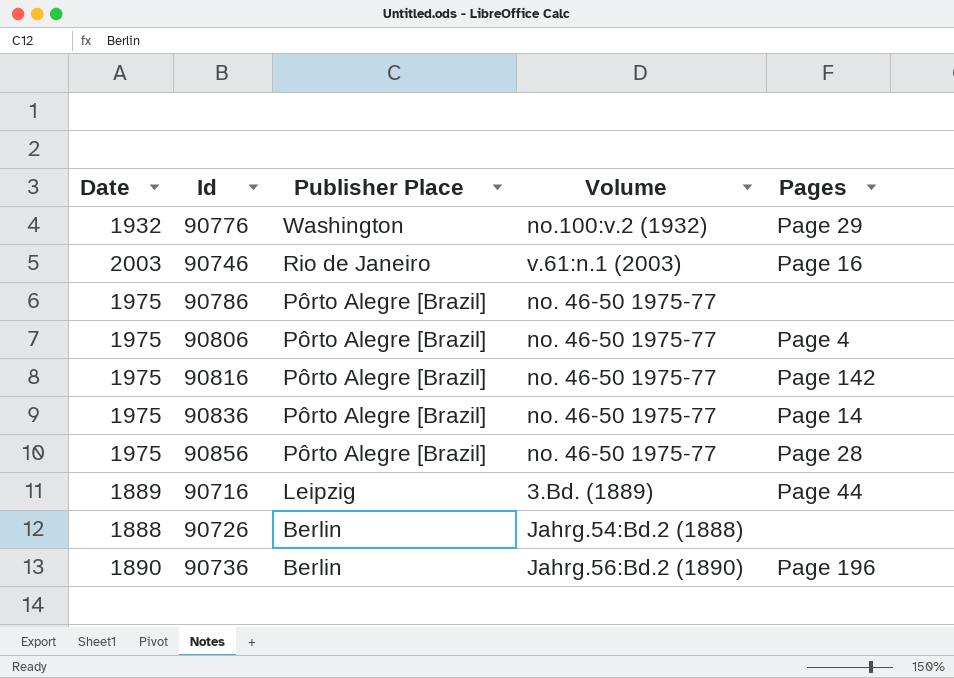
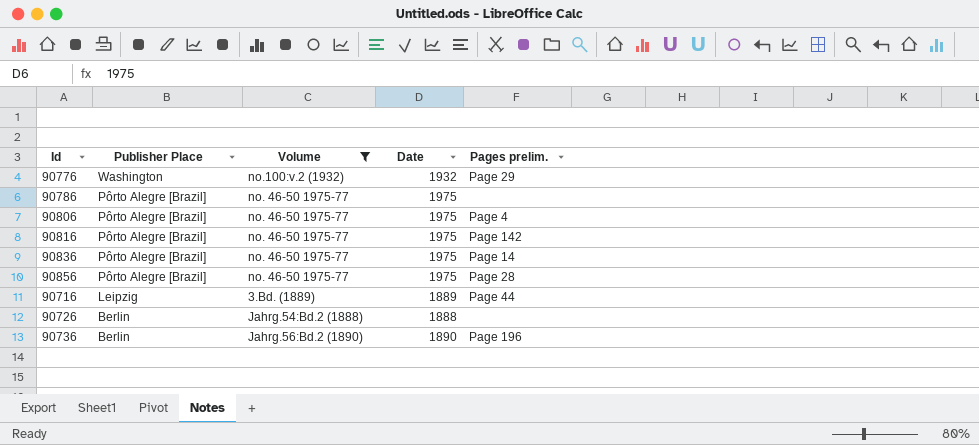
filter: none -> Volume != v.61:n.1 (2003)
column Date | position: 1 -> 4
column name: Pages -> Pages prelim.

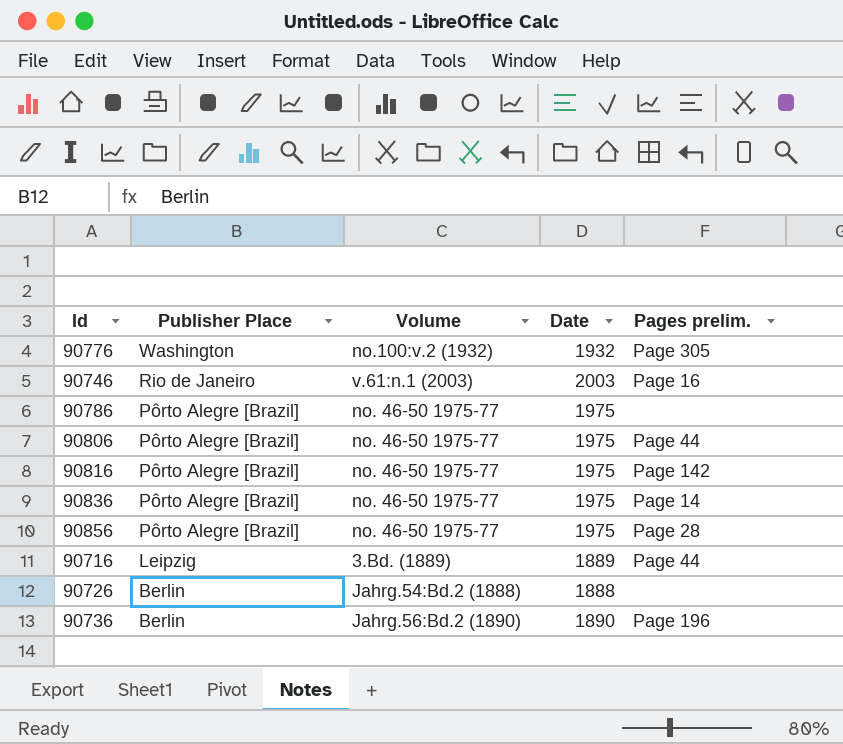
filter: Volume != v.61:n.1 (2003) -> none
90776 | Pages prelim.: Page 29 -> Page 305
90806 | Pages prelim.: Page 4 -> Page 44

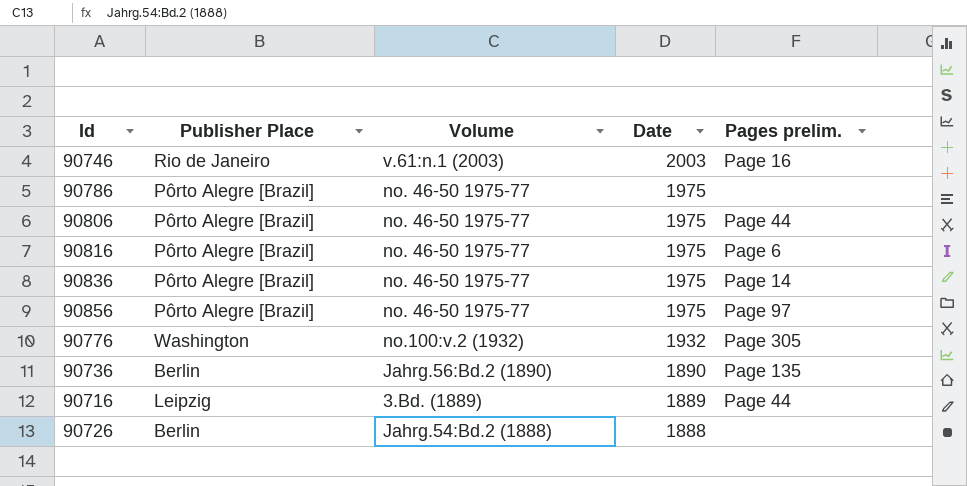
row order: Publisher Place descending -> Date descending
90816 | Pages prelim.: Page 142 -> Page 6
90856 | Pages prelim.: Page 28 -> Page 97
90736 | Pages prelim.: Page 196 -> Page 135

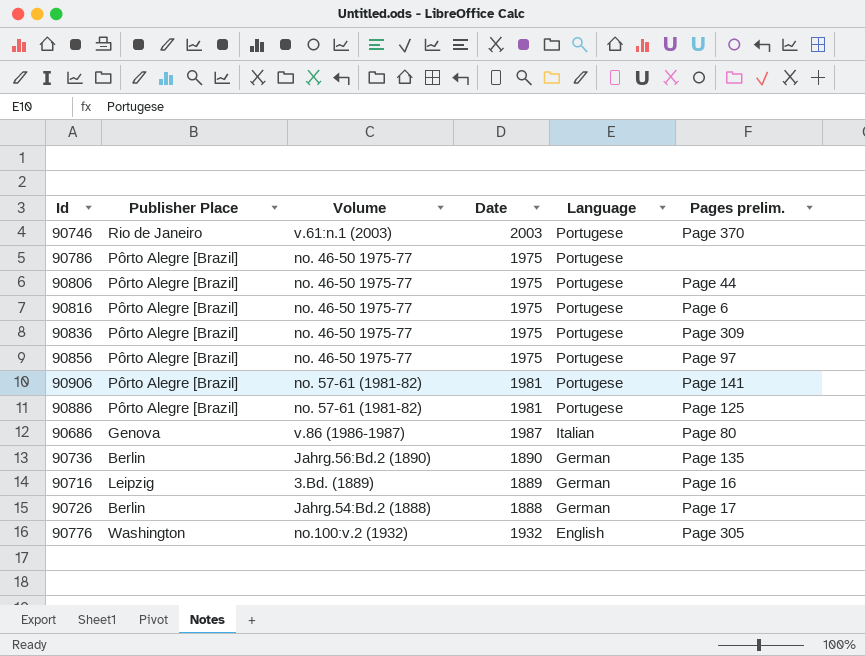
row order: Date descending -> Language descending
column Language | position: none -> 5
90746 | Pages prelim.: Page 16 -> Page 370
90836 | Pages prelim.: Page 14 -> Page 309
row 90906: none -> Pôrto Alegre [Brazil] | no. 57-61 (1981-82) | 1981 | Portugese | Page 141
row 90886: none -> Pôrto Alegre [Brazil] | no. 57-61 (1981-82) | 1981 | Portugese | Page 125
row 90686: none -> Genova | v.86 (1986-1987) | 1987 | Italian | Page 80
90716 | Pages prelim.: Page 44 -> Page 16
90726 | Pages prelim.: none -> Page 17

